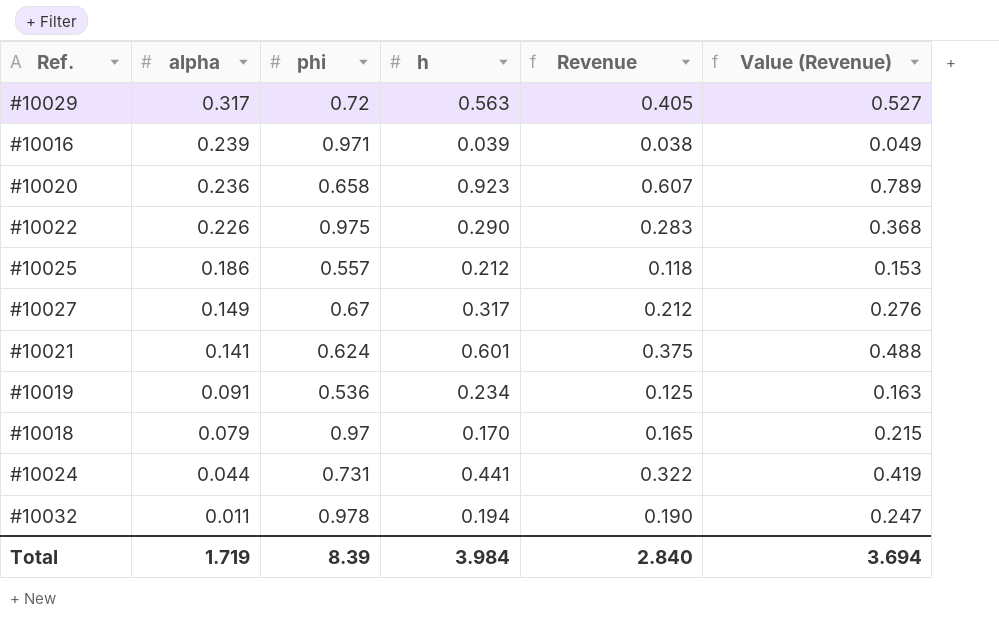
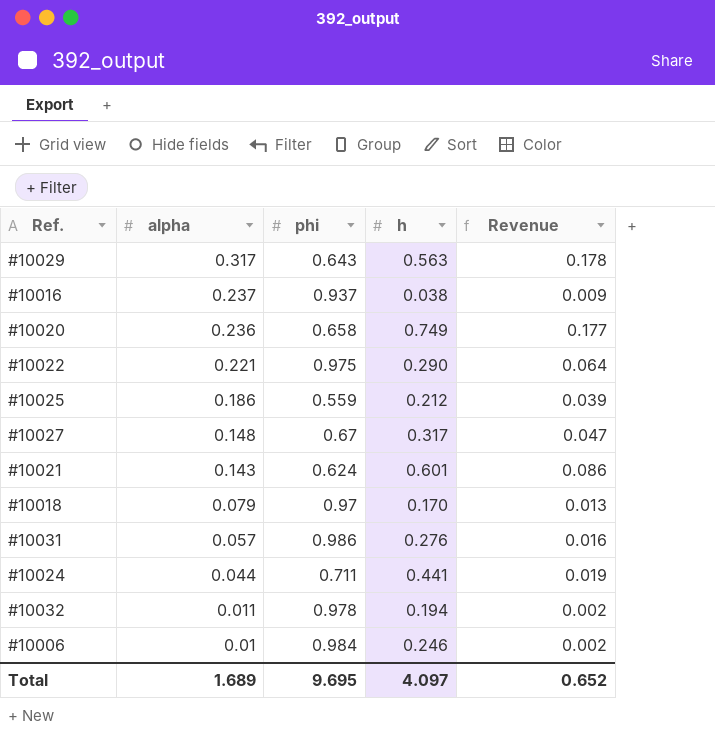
column Value (Revenue) | formula: [Revenue] * 1.3 -> none
column Revenue | formula: [phi] * [h] -> [alpha] * [h]
row #10019: 0.091 | 0.536 | 0.234 | 0.125 | 0.163 -> none
#10029 | phi: 0.72 -> 0.643
#10016 | alpha: 0.239 -> 0.237
#10016 | phi: 0.971 -> 0.937
#10016 | h: 0.039 -> 0.038
#10020 | h: 0.923 -> 0.749
#10022 | alpha: 0.226 -> 0.221
#10025 | phi: 0.557 -> 0.559
#10027 | alpha: 0.149 -> 0.148
#10021 | alpha: 0.141 -> 0.143
row #10031: none -> 0.057 | 0.986 | 0.276 | 0.016
#10024 | phi: 0.731 -> 0.711
row #10006: none -> 0.01 | 0.984 | 0.246 | 0.002
Total | alpha: 1.719 -> 1.689
Total | phi: 8.39 -> 9.695
Total | h: 3.984 -> 4.097
Total | Revenue: 2.840 -> 0.652

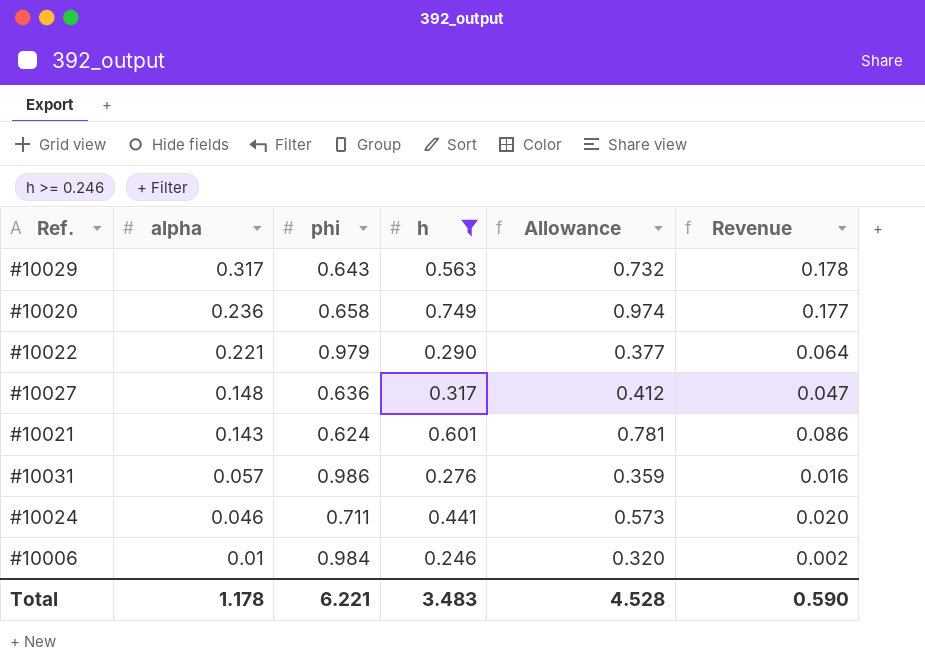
filter: none -> h >= 0.246
column Allowance | formula: none -> [h] * 1.3
#10022 | phi: 0.975 -> 0.979
#10027 | phi: 0.67 -> 0.636
#10024 | alpha: 0.044 -> 0.046
#10024 | Revenue: 0.019 -> 0.020
Total | alpha: 1.689 -> 1.178
Total | phi: 9.695 -> 6.221
Total | h: 4.097 -> 3.483
Total | Revenue: 0.652 -> 0.590

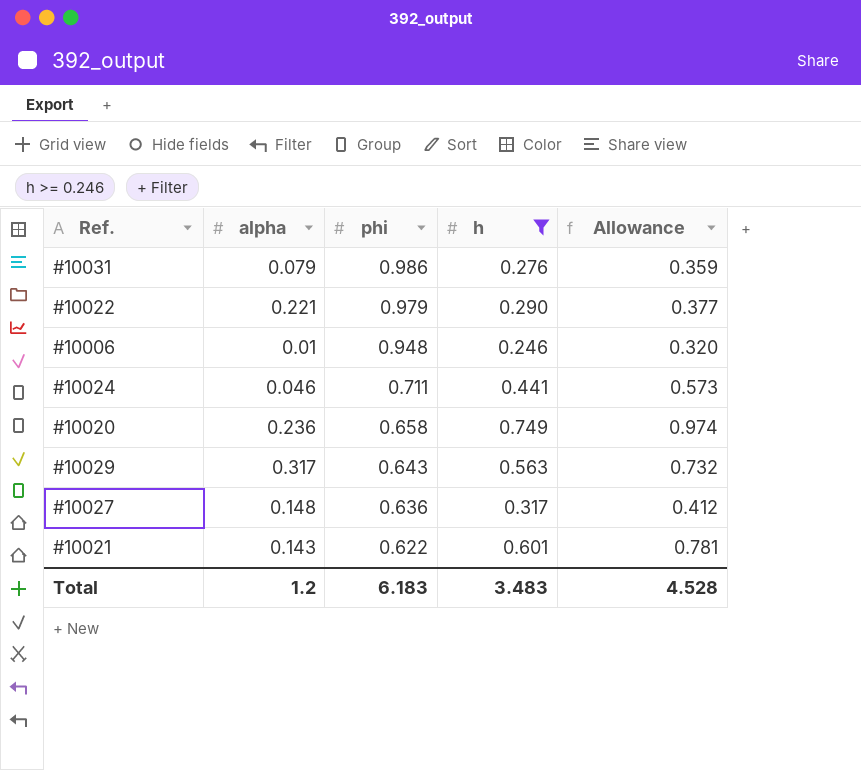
row order: alpha descending -> phi descending
column Revenue | formula: [alpha] * [h] -> none
#10031 | alpha: 0.057 -> 0.079
#10006 | phi: 0.984 -> 0.948
#10021 | phi: 0.624 -> 0.622
Total | alpha: 1.178 -> 1.2
Total | phi: 6.221 -> 6.183

